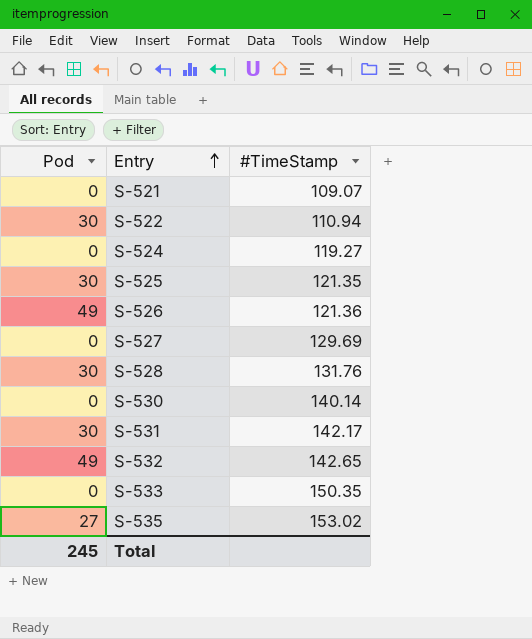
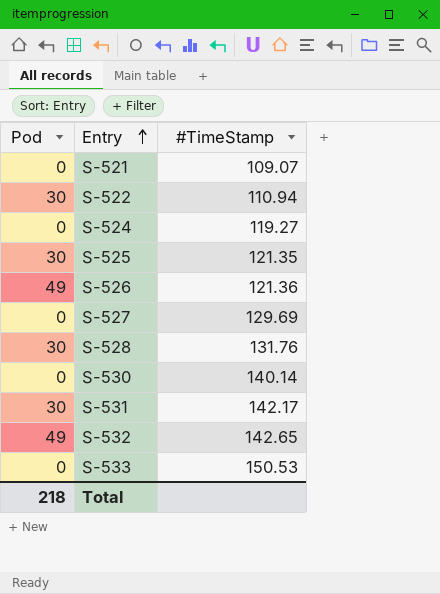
row S-535: 27 | 153.02 -> none
S-533 | #TimeStamp: 150.35 -> 150.53
Total | Pod: 245 -> 218

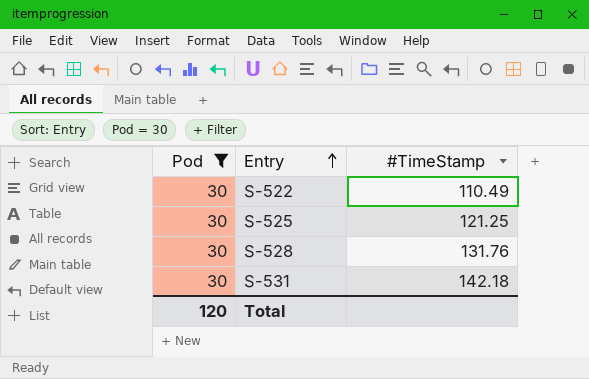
filter: none -> Pod = 30
S-522 | #TimeStamp: 110.94 -> 110.49
S-525 | #TimeStamp: 121.35 -> 121.25
S-531 | #TimeStamp: 142.17 -> 142.18
Total | Pod: 218 -> 120

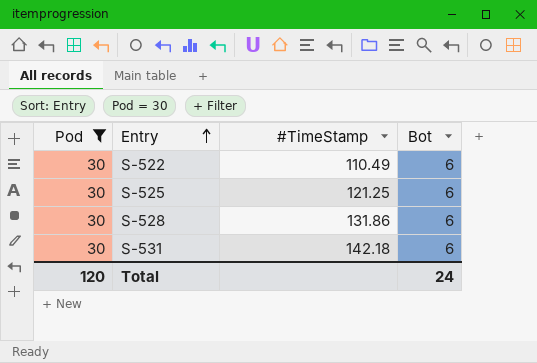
column Bot | position: none -> 4
S-528 | #TimeStamp: 131.76 -> 131.86

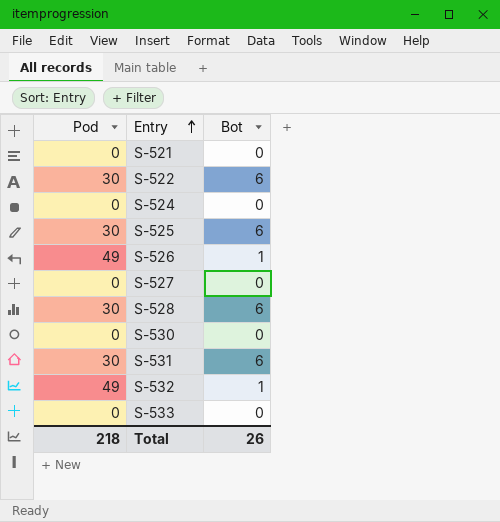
filter: Pod = 30 -> none
column #TimeStamp | position: 3 -> none
Total | Pod: 120 -> 218
Total | Bot: 24 -> 26

